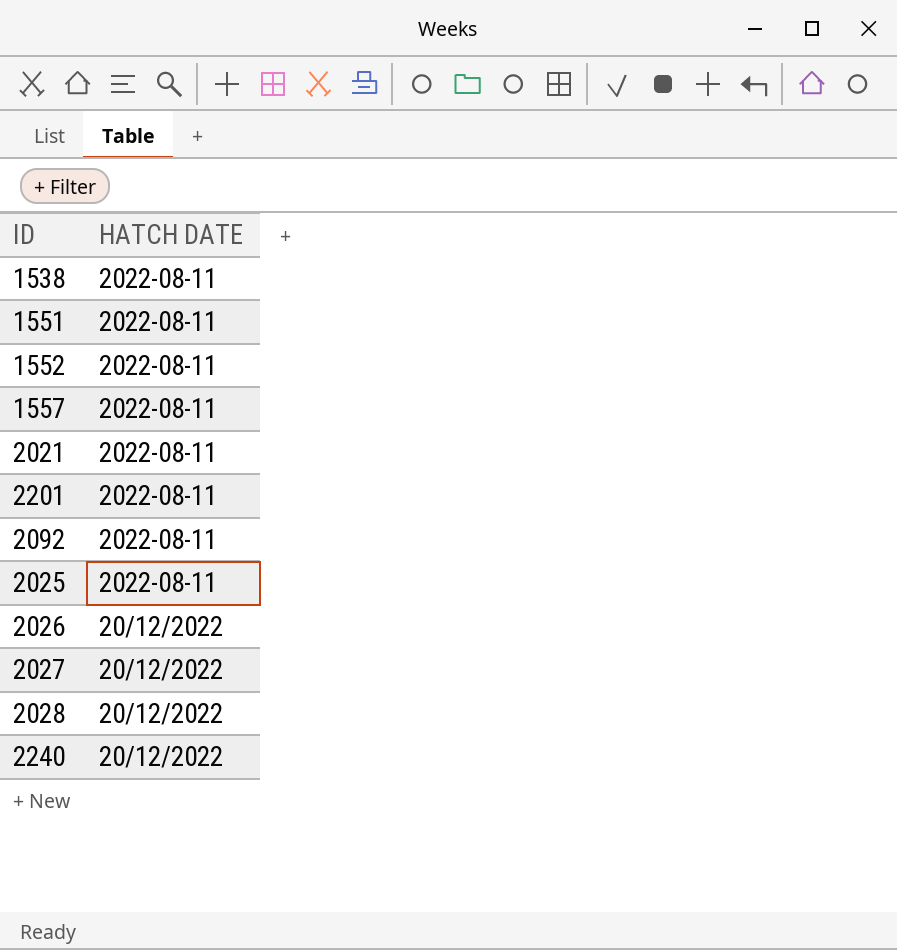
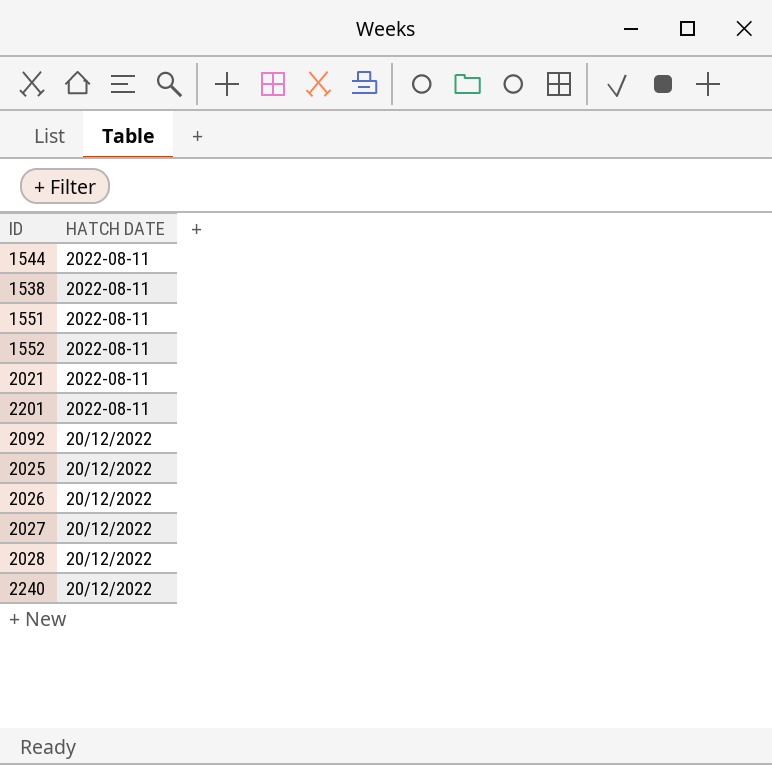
row 1557: 2022-08-11 -> none
row 1544: none -> 2022-08-11
2092 | HATCH DATE: 2022-08-11 -> 20/12/2022
2025 | HATCH DATE: 2022-08-11 -> 20/12/2022

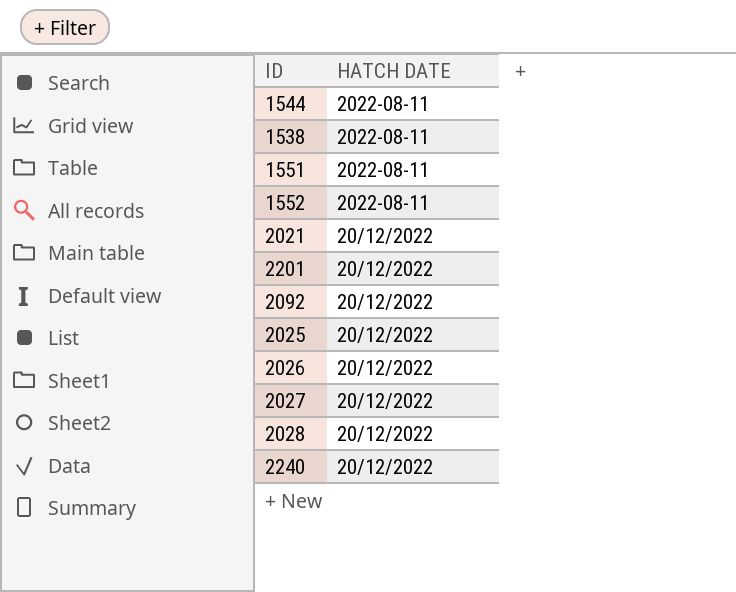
2021 | HATCH DATE: 2022-08-11 -> 20/12/2022
2201 | HATCH DATE: 2022-08-11 -> 20/12/2022

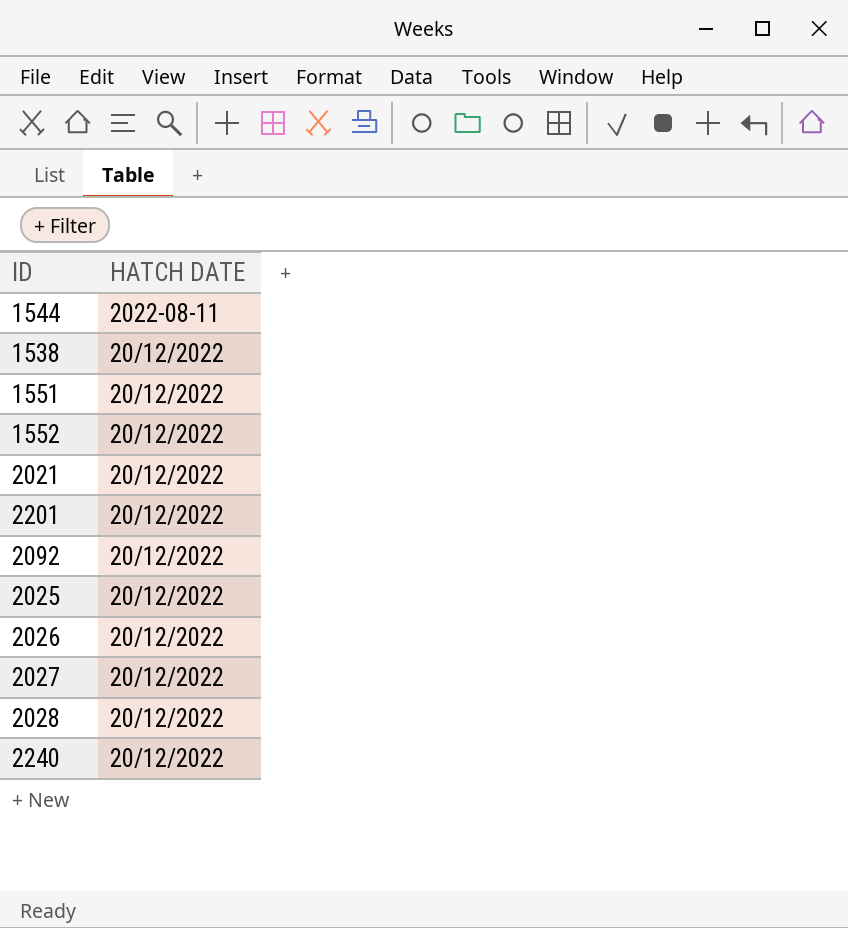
1538 | HATCH DATE: 2022-08-11 -> 20/12/2022
1551 | HATCH DATE: 2022-08-11 -> 20/12/2022
1552 | HATCH DATE: 2022-08-11 -> 20/12/2022

